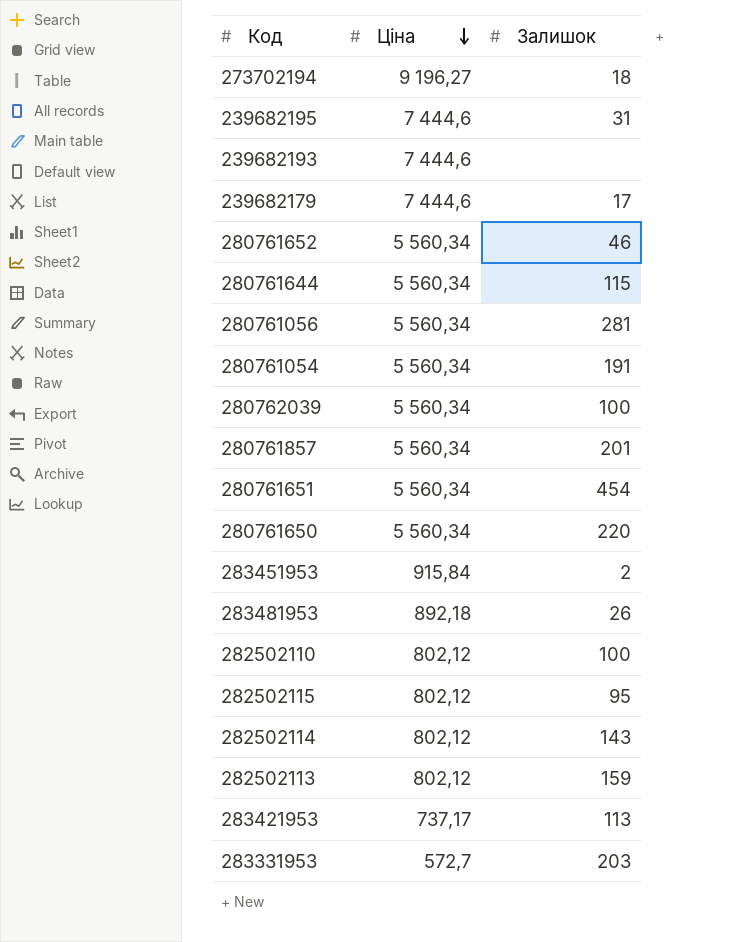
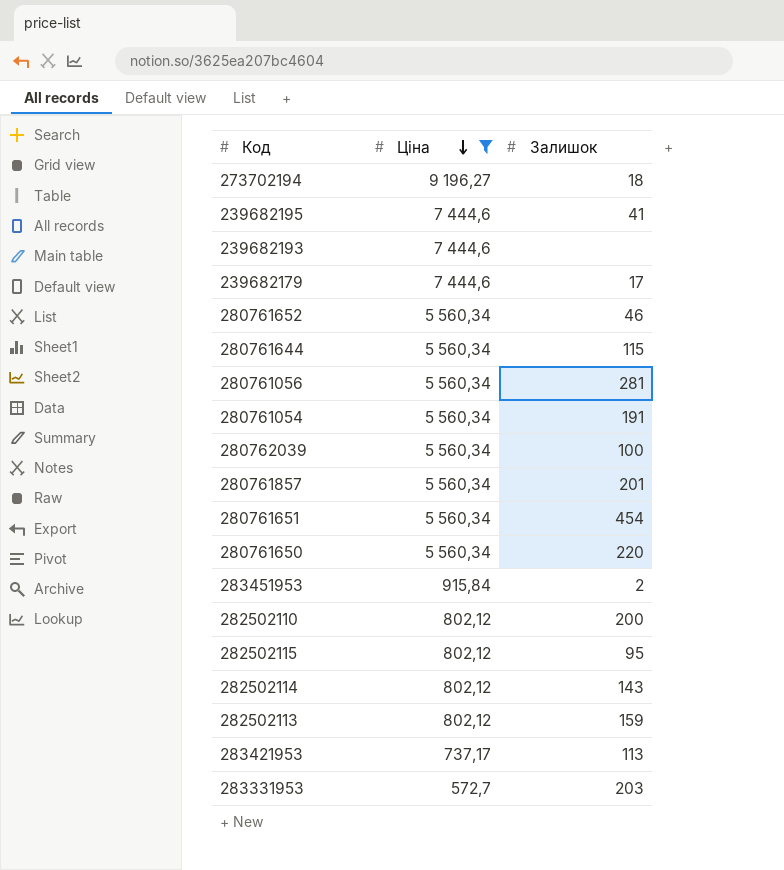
filter: none -> Ціна != 892,18
239682195 | Залишок: 31 -> 41
282502110 | Залишок: 100 -> 200

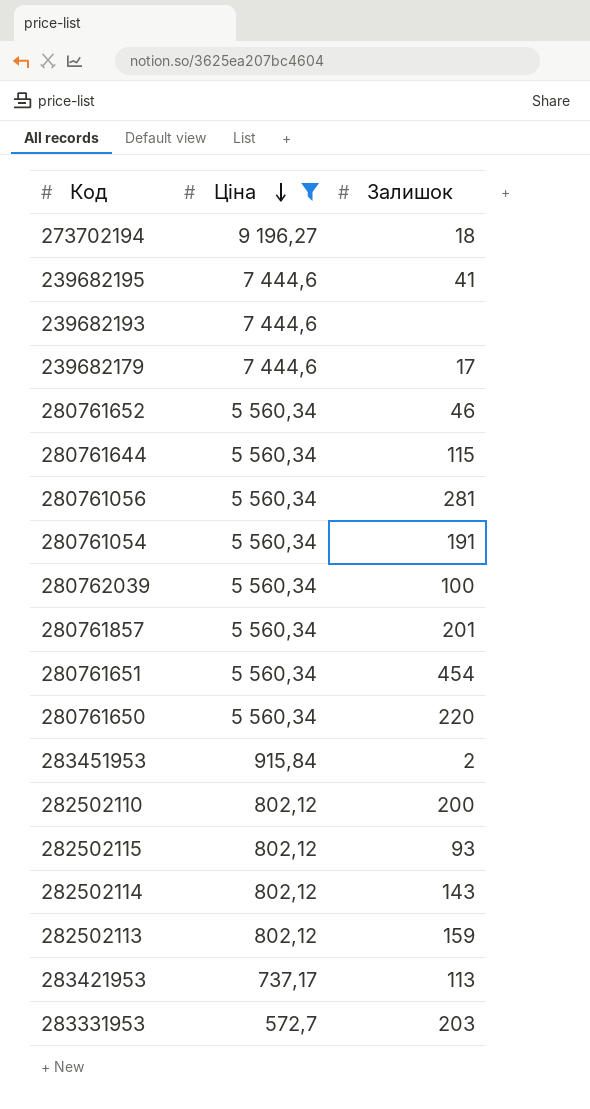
282502115 | Залишок: 95 -> 93

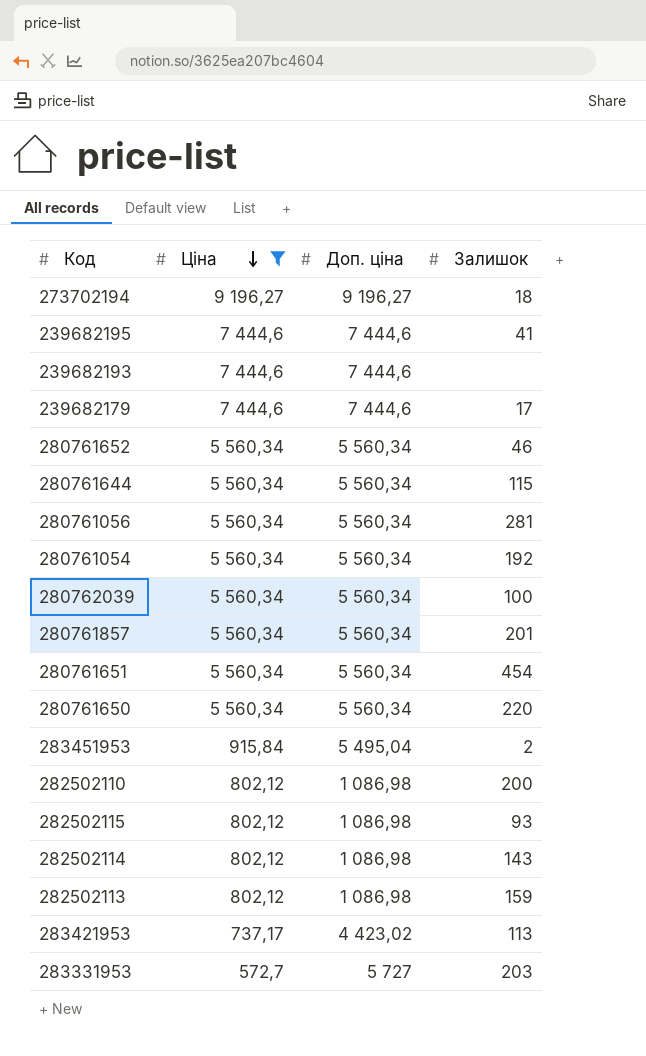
column Доп. ціна | position: none -> 3
280761054 | Залишок: 191 -> 192

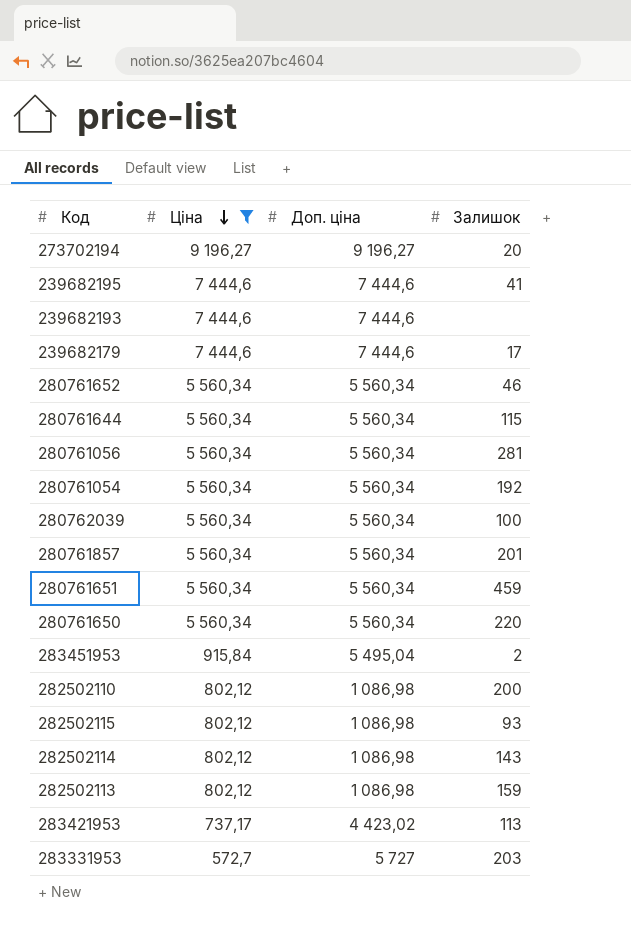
273702194 | Залишок: 18 -> 20
280761651 | Залишок: 454 -> 459

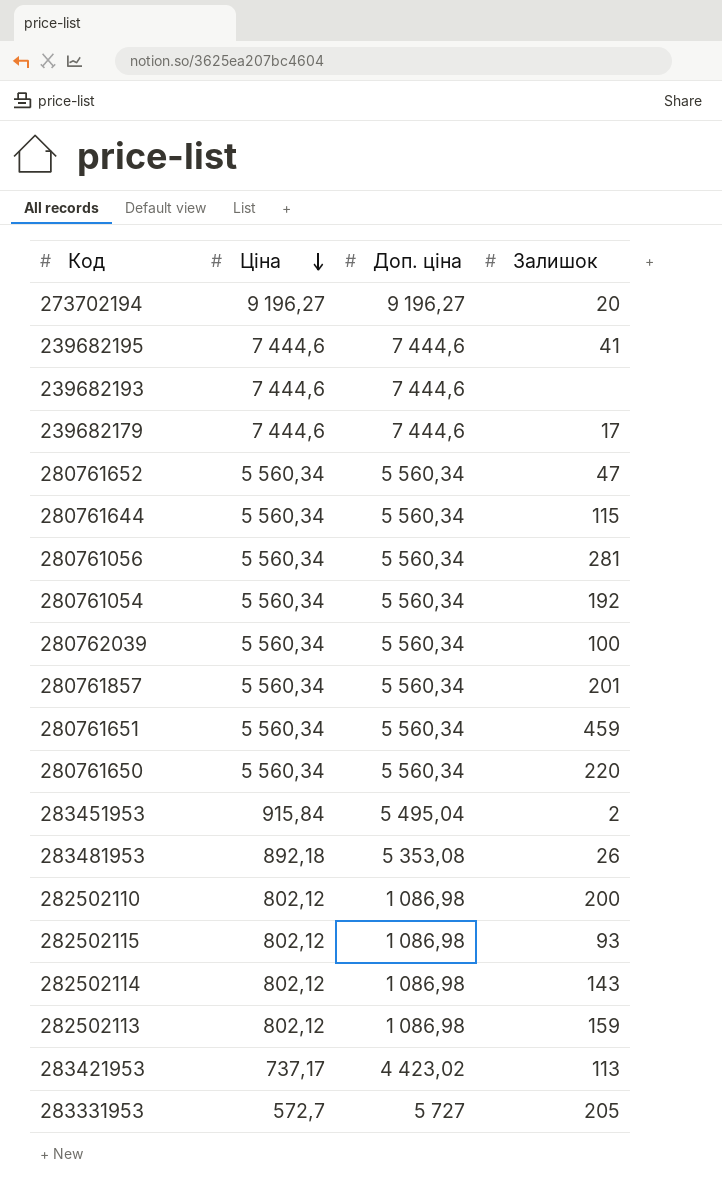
filter: Ціна != 892,18 -> none
280761652 | Залишок: 46 -> 47
283331953 | Залишок: 203 -> 205

